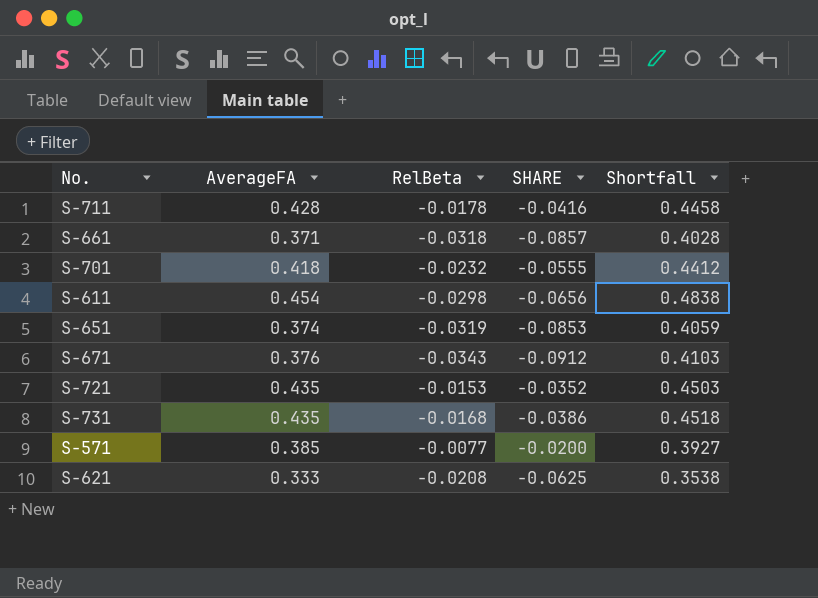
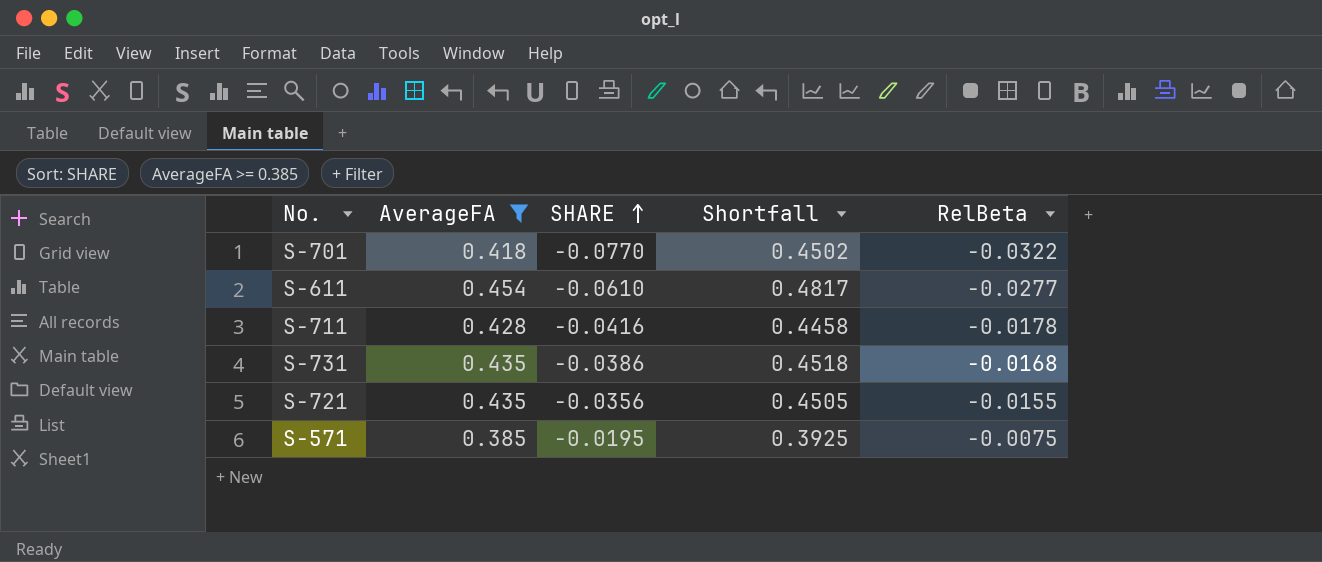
filter: none -> AverageFA >= 0.385
row order: none -> SHARE ascending
column RelBeta | position: 3 -> 5
S-701 | SHARE: -0.0555 -> -0.0770
S-701 | Shortfall: 0.4412 -> 0.4502
S-701 | RelBeta: -0.0232 -> -0.0322
S-611 | SHARE: -0.0656 -> -0.0610
S-611 | Shortfall: 0.4838 -> 0.4817
S-611 | RelBeta: -0.0298 -> -0.0277
S-721 | SHARE: -0.0352 -> -0.0356
S-721 | Shortfall: 0.4503 -> 0.4505
S-721 | RelBeta: -0.0153 -> -0.0155
S-571 | SHARE: -0.0200 -> -0.0195
S-571 | Shortfall: 0.3927 -> 0.3925
S-571 | RelBeta: -0.0077 -> -0.0075

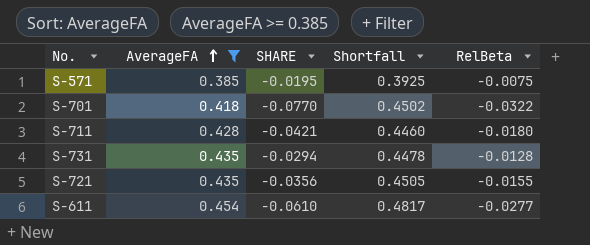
row order: SHARE ascending -> AverageFA ascending
S-711 | SHARE: -0.0416 -> -0.0421
S-711 | Shortfall: 0.4458 -> 0.4460
S-711 | RelBeta: -0.0178 -> -0.0180
S-731 | SHARE: -0.0386 -> -0.0294
S-731 | Shortfall: 0.4518 -> 0.4478
S-731 | RelBeta: -0.0168 -> -0.0128

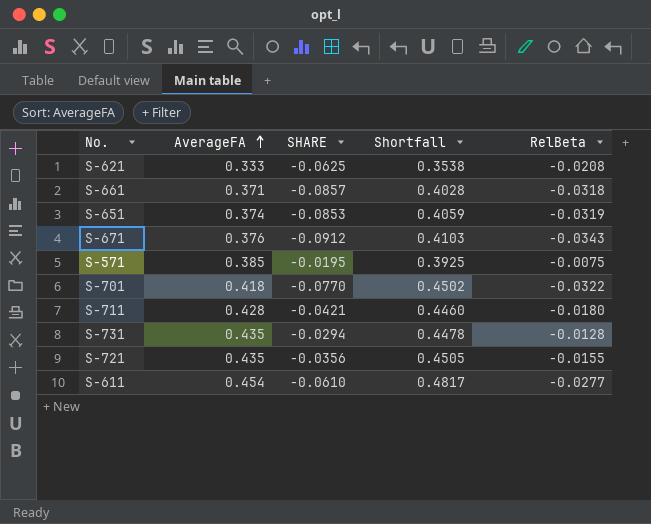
filter: AverageFA >= 0.385 -> none

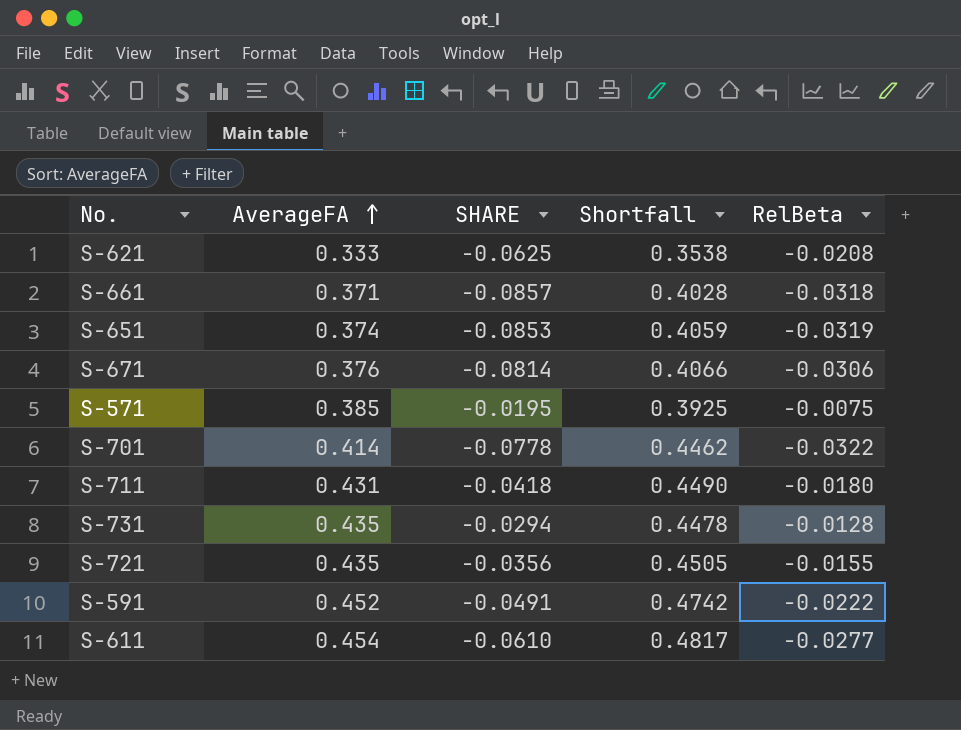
S-671 | SHARE: -0.0912 -> -0.0814
S-671 | Shortfall: 0.4103 -> 0.4066
S-671 | RelBeta: -0.0343 -> -0.0306
S-701 | AverageFA: 0.418 -> 0.414
S-701 | SHARE: -0.0770 -> -0.0778
S-701 | Shortfall: 0.4502 -> 0.4462
S-711 | AverageFA: 0.428 -> 0.431
S-711 | SHARE: -0.0421 -> -0.0418
S-711 | Shortfall: 0.4460 -> 0.4490
row S-591: none -> 0.452 | -0.0491 | 0.4742 | -0.0222

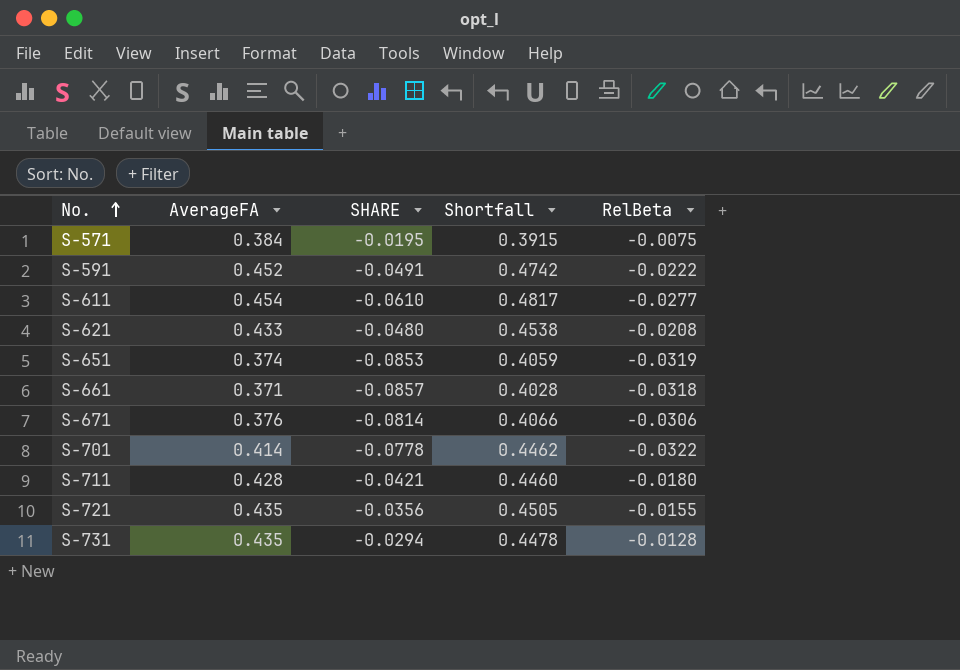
row order: AverageFA ascending -> No. ascending
S-571 | AverageFA: 0.385 -> 0.384
S-571 | Shortfall: 0.3925 -> 0.3915
S-621 | AverageFA: 0.333 -> 0.433
S-621 | SHARE: -0.0625 -> -0.0480
S-621 | Shortfall: 0.3538 -> 0.4538
S-711 | AverageFA: 0.431 -> 0.428
S-711 | SHARE: -0.0418 -> -0.0421
S-711 | Shortfall: 0.4490 -> 0.4460

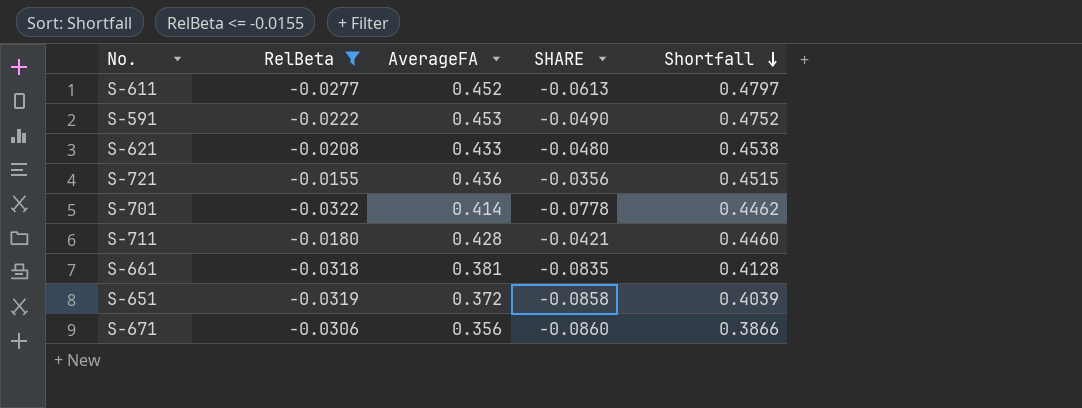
filter: none -> RelBeta <= -0.0155
row order: No. ascending -> Shortfall descending
column RelBeta | position: 5 -> 2
S-611 | AverageFA: 0.454 -> 0.452
S-611 | SHARE: -0.0610 -> -0.0613
S-611 | Shortfall: 0.4817 -> 0.4797
S-591 | AverageFA: 0.452 -> 0.453
S-591 | SHARE: -0.0491 -> -0.0490
S-591 | Shortfall: 0.4742 -> 0.4752
S-721 | AverageFA: 0.435 -> 0.436
S-721 | Shortfall: 0.4505 -> 0.4515
S-661 | AverageFA: 0.371 -> 0.381
S-661 | SHARE: -0.0857 -> -0.0835
S-661 | Shortfall: 0.4028 -> 0.4128
S-651 | AverageFA: 0.374 -> 0.372
S-651 | SHARE: -0.0853 -> -0.0858
S-651 | Shortfall: 0.4059 -> 0.4039
S-671 | AverageFA: 0.376 -> 0.356
S-671 | SHARE: -0.0814 -> -0.0860
S-671 | Shortfall: 0.4066 -> 0.3866

